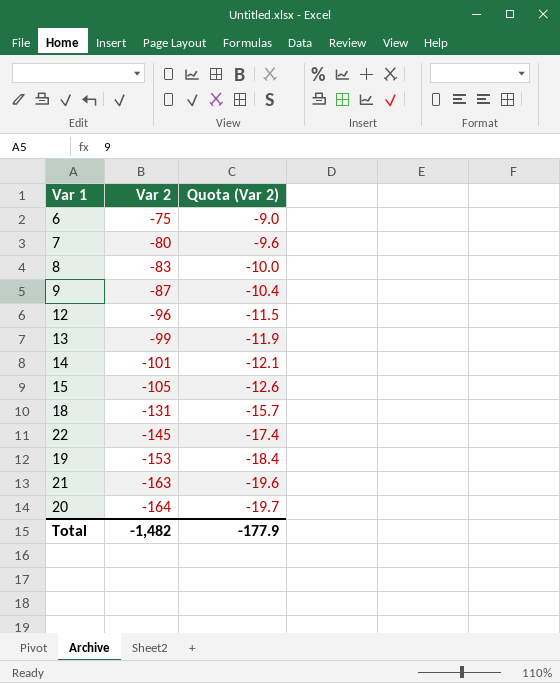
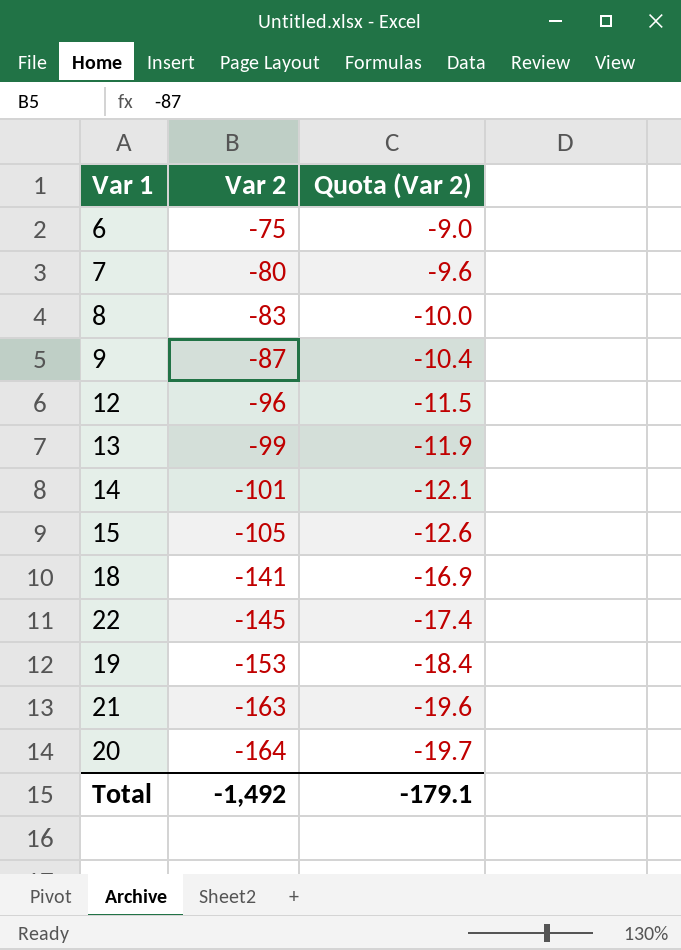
18 | Var 2: -131 -> -141
18 | Quota (Var 2): -15.7 -> -16.9
Total | Var 2: -1,482 -> -1,492
Total | Quota (Var 2): -177.9 -> -179.1

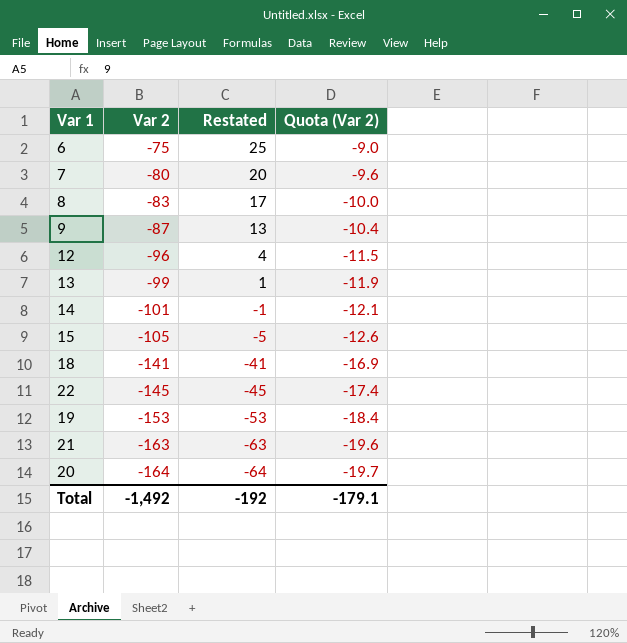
column Restated | formula: none -> [Var 2] + 100

